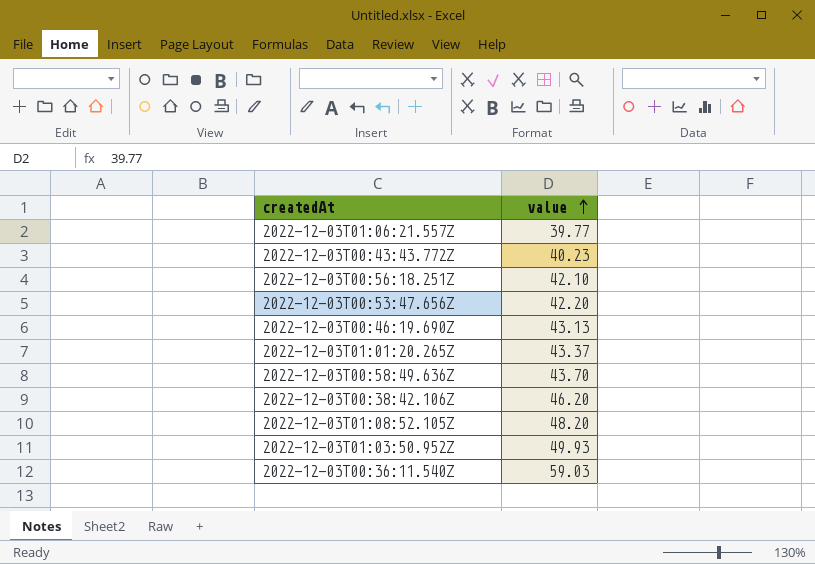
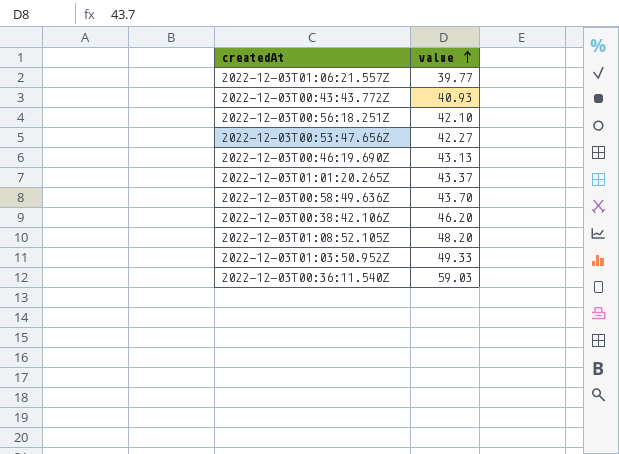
2022-12-03T00:43:43.772Z | value: 40.23 -> 40.93
2022-12-03T00:53:47.656Z | value: 42.20 -> 42.27
2022-12-03T01:03:50.952Z | value: 49.93 -> 49.33

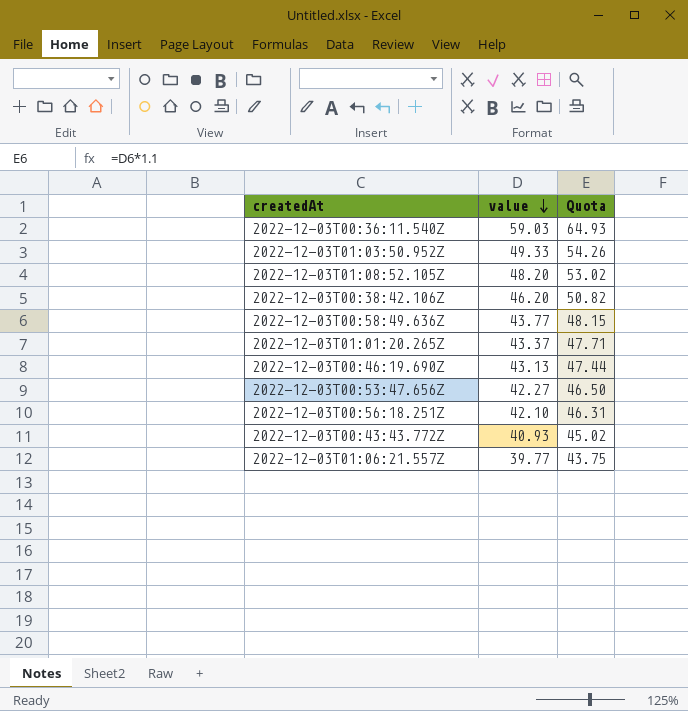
row order: value ascending -> value descending
column Quota | formula: none -> [value] * 1.1
2022-12-03T00:58:49.636Z | value: 43.70 -> 43.77

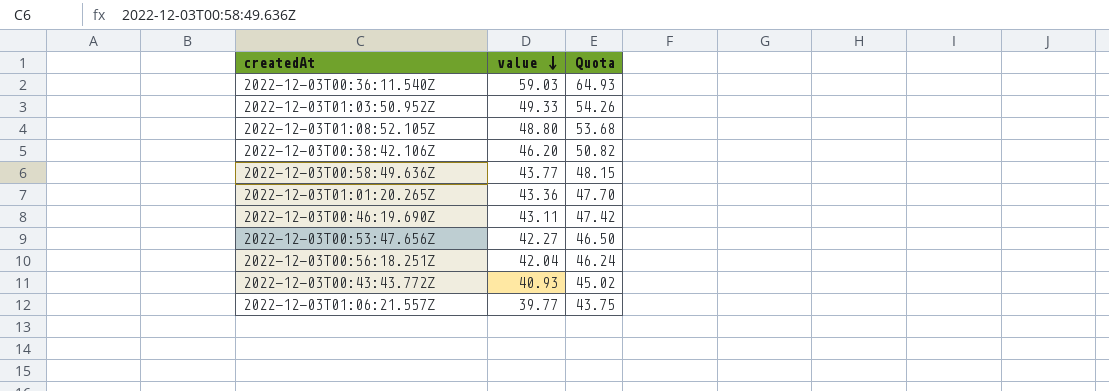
2022-12-03T01:08:52.105Z | value: 48.20 -> 48.80
2022-12-03T01:08:52.105Z | Quota: 53.02 -> 53.68
2022-12-03T01:01:20.265Z | value: 43.37 -> 43.36
2022-12-03T01:01:20.265Z | Quota: 47.71 -> 47.70
2022-12-03T00:46:19.690Z | value: 43.13 -> 43.11
2022-12-03T00:46:19.690Z | Quota: 47.44 -> 47.42
2022-12-03T00:56:18.251Z | value: 42.10 -> 42.04
2022-12-03T00:56:18.251Z | Quota: 46.31 -> 46.24

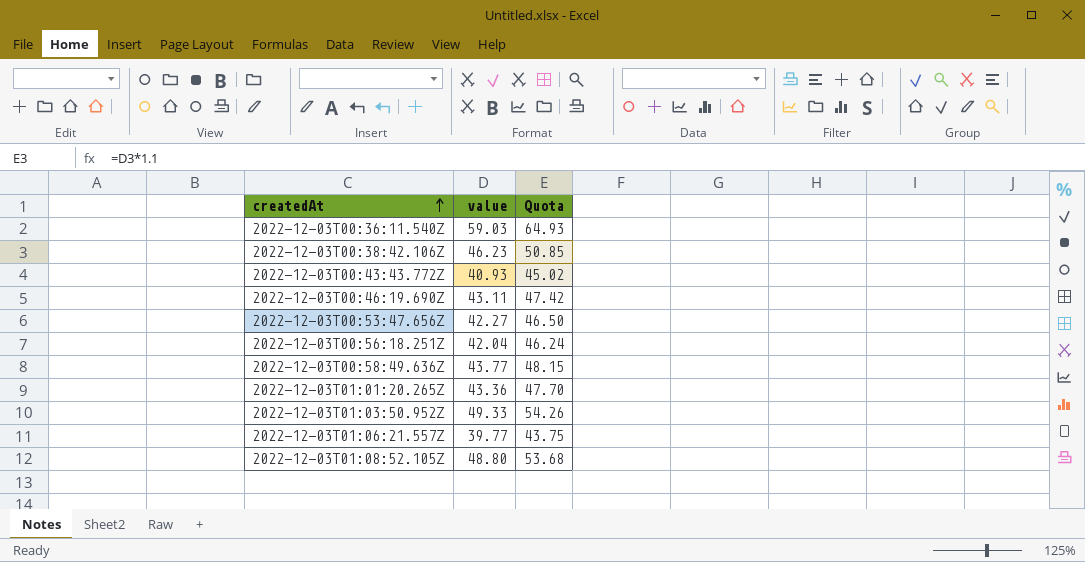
row order: value descending -> createdAt ascending
2022-12-03T00:38:42.106Z | value: 46.20 -> 46.23
2022-12-03T00:38:42.106Z | Quota: 50.82 -> 50.85

